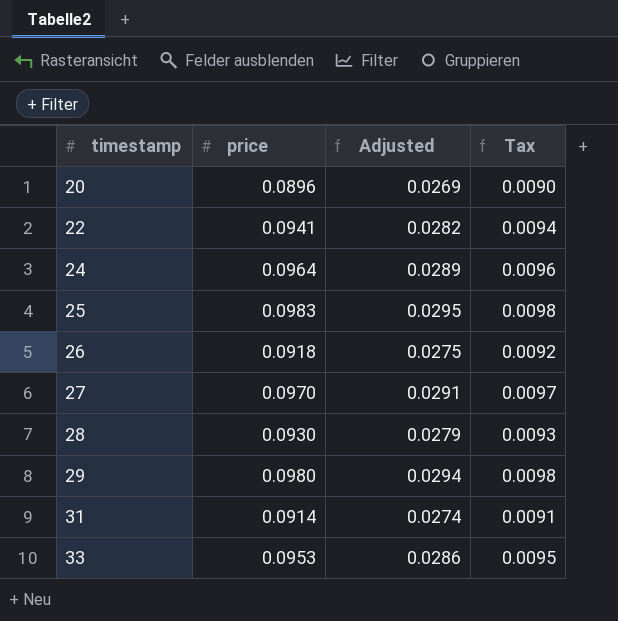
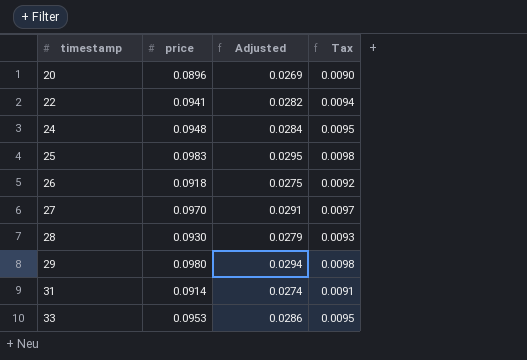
24 | price: 0.0964 -> 0.0948
24 | Adjusted: 0.0289 -> 0.0284
24 | Tax: 0.0096 -> 0.0095

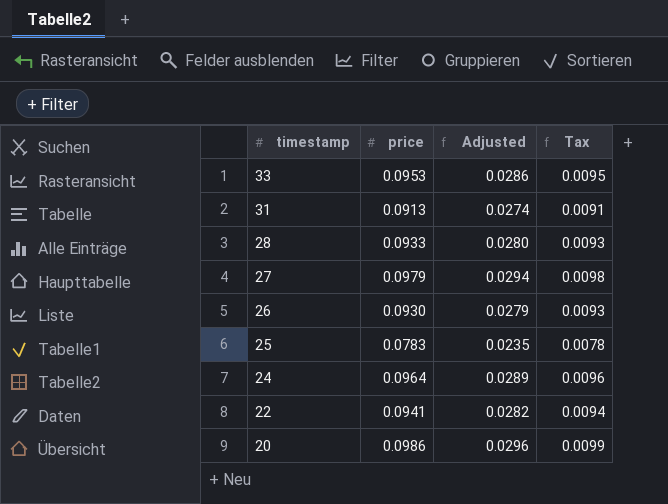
row order: timestamp ascending -> timestamp descending
row 29: 0.0980 | 0.0294 | 0.0098 -> none
31 | price: 0.0914 -> 0.0913
28 | price: 0.0930 -> 0.0933
28 | Adjusted: 0.0279 -> 0.0280
27 | price: 0.0970 -> 0.0979
27 | Adjusted: 0.0291 -> 0.0294
27 | Tax: 0.0097 -> 0.0098
26 | price: 0.0918 -> 0.0930
26 | Adjusted: 0.0275 -> 0.0279
26 | Tax: 0.0092 -> 0.0093
25 | price: 0.0983 -> 0.0783
25 | Adjusted: 0.0295 -> 0.0235
25 | Tax: 0.0098 -> 0.0078
24 | price: 0.0948 -> 0.0964
24 | Adjusted: 0.0284 -> 0.0289
24 | Tax: 0.0095 -> 0.0096
20 | price: 0.0896 -> 0.0986
20 | Adjusted: 0.0269 -> 0.0296
20 | Tax: 0.0090 -> 0.0099

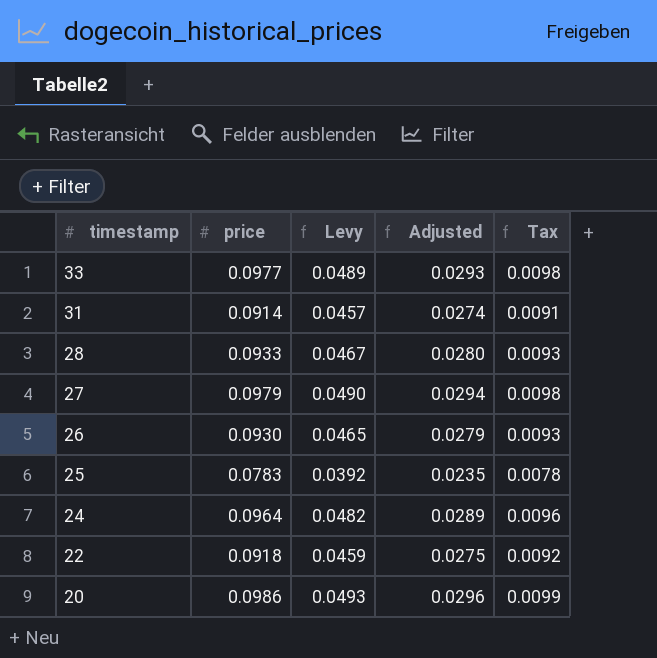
column Levy | formula: none -> [price] * 0.5
33 | price: 0.0953 -> 0.0977
33 | Adjusted: 0.0286 -> 0.0293
33 | Tax: 0.0095 -> 0.0098
31 | price: 0.0913 -> 0.0914
22 | price: 0.0941 -> 0.0918
22 | Adjusted: 0.0282 -> 0.0275
22 | Tax: 0.0094 -> 0.0092

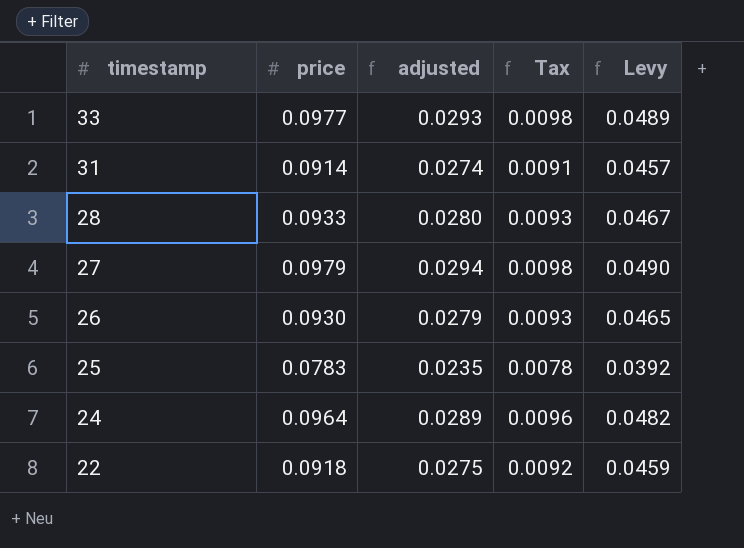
column name: Adjusted -> adjusted
column Levy | position: 3 -> 5
row 20: 0.0986 | 0.0493 | 0.0296 | 0.0099 -> none

